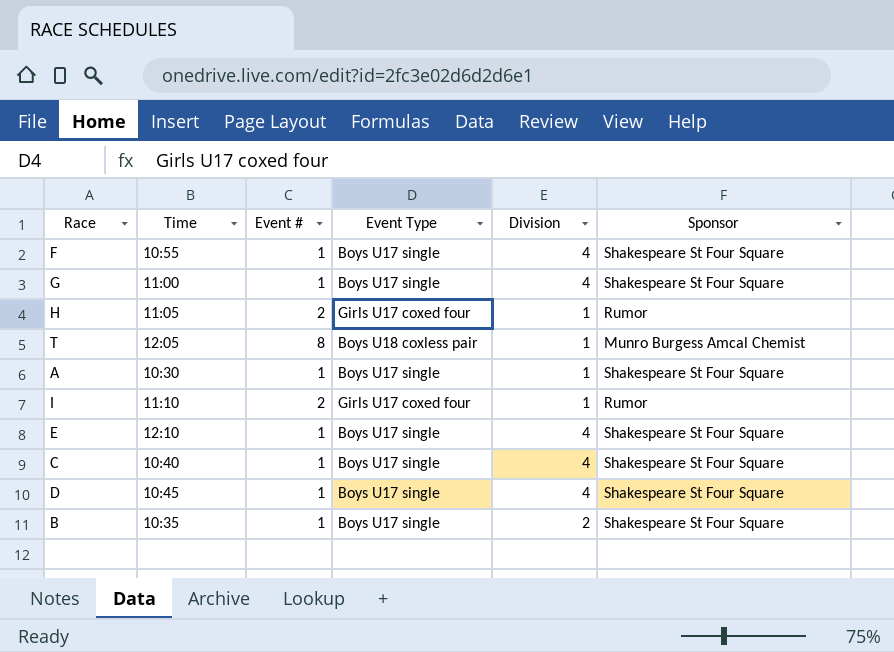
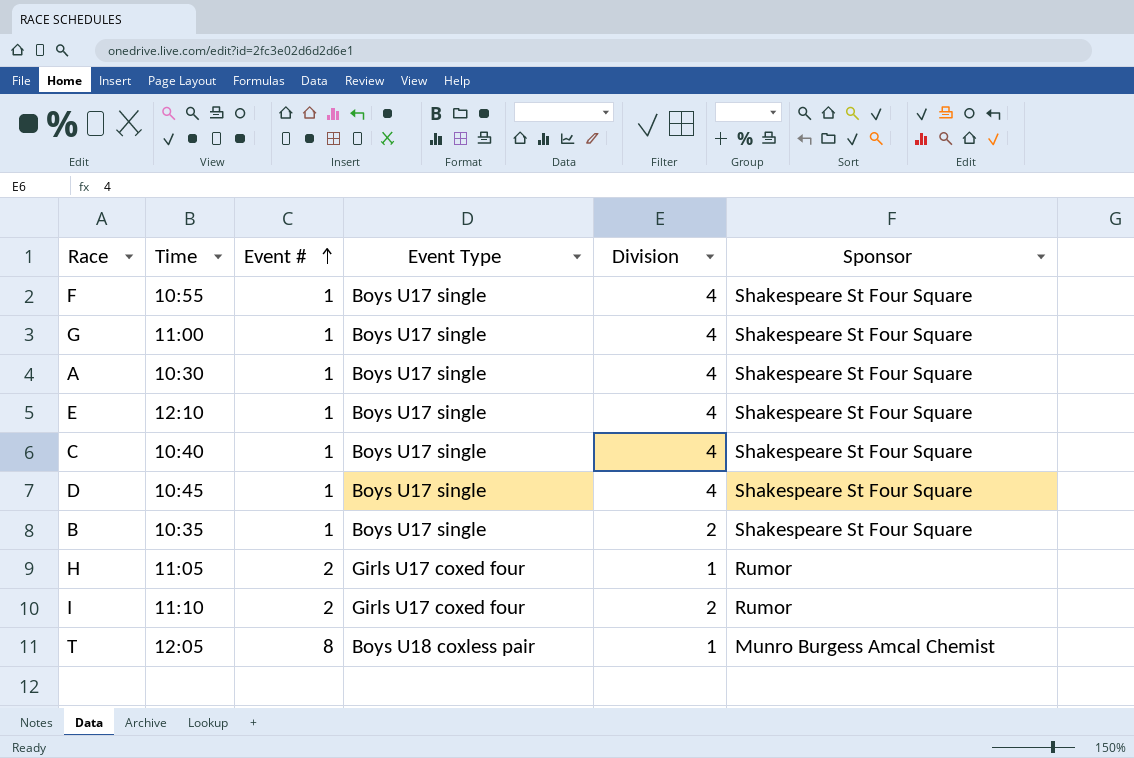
row order: none -> Event # ascending
A | Division: 1 -> 4
I | Division: 1 -> 2

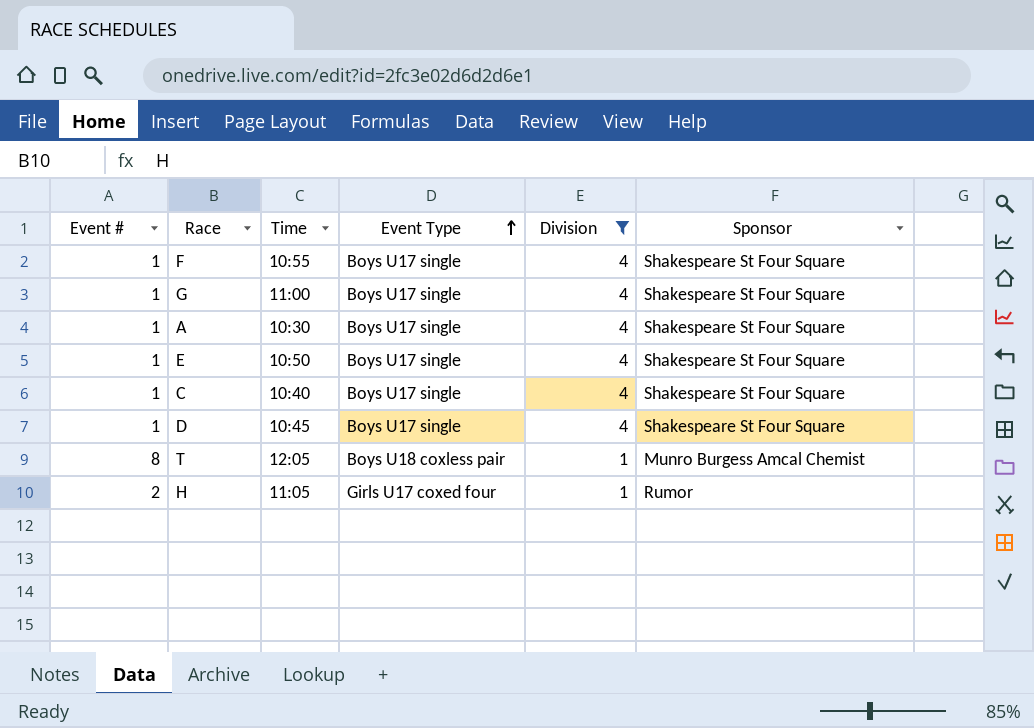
filter: none -> Division != 2
row order: Event # ascending -> Event Type ascending
column Event # | position: 3 -> 1
E | Time: 12:10 -> 10:50

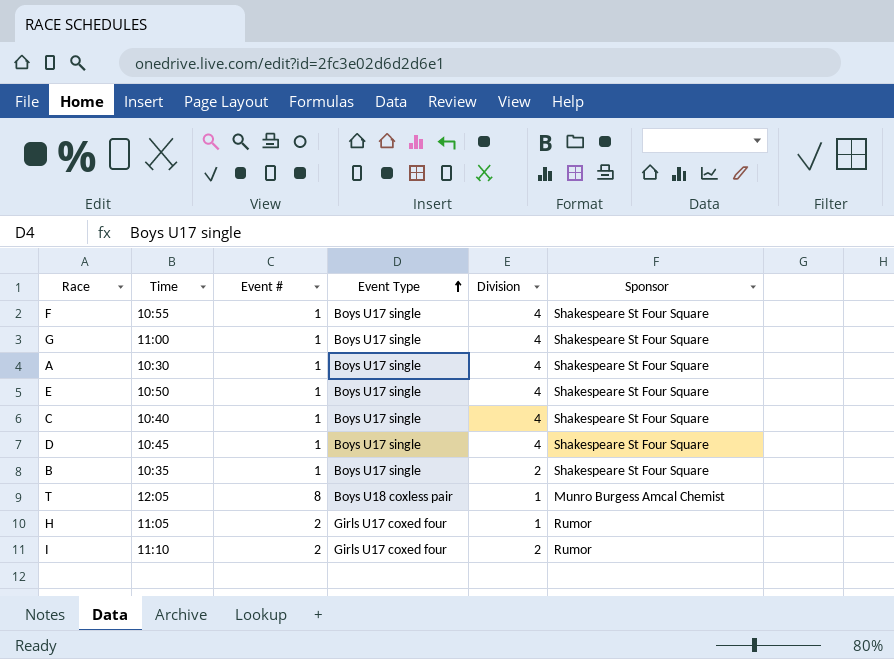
filter: Division != 2 -> none
column Event # | position: 1 -> 3

